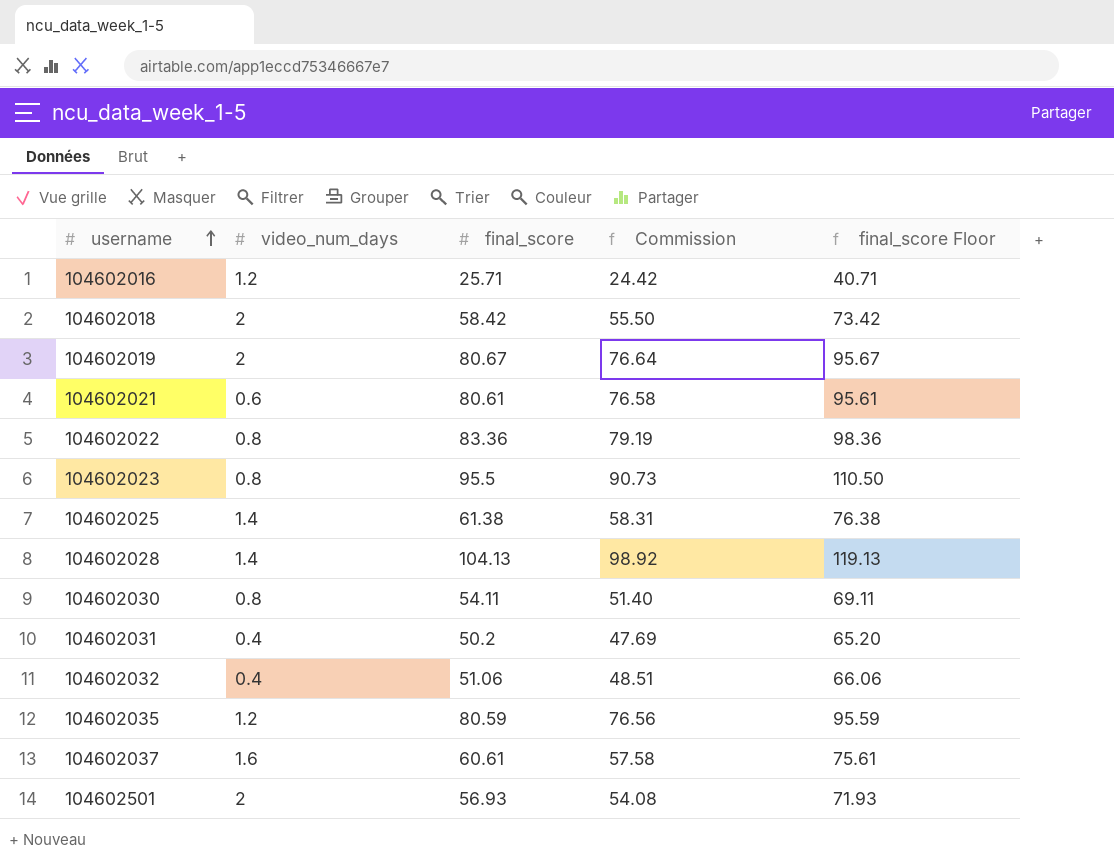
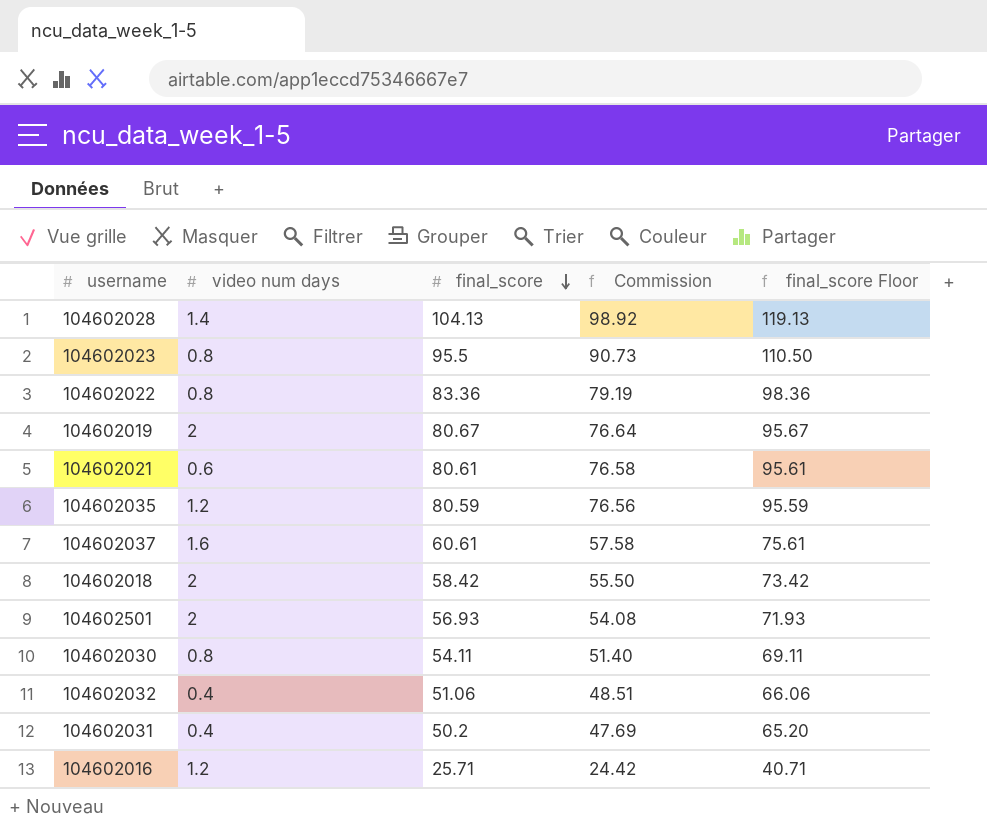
row order: username ascending -> final_score descending
column name: video_num_days -> video num days
row 104602025: 1.4 | 61.38 | 58.31 | 76.38 -> none

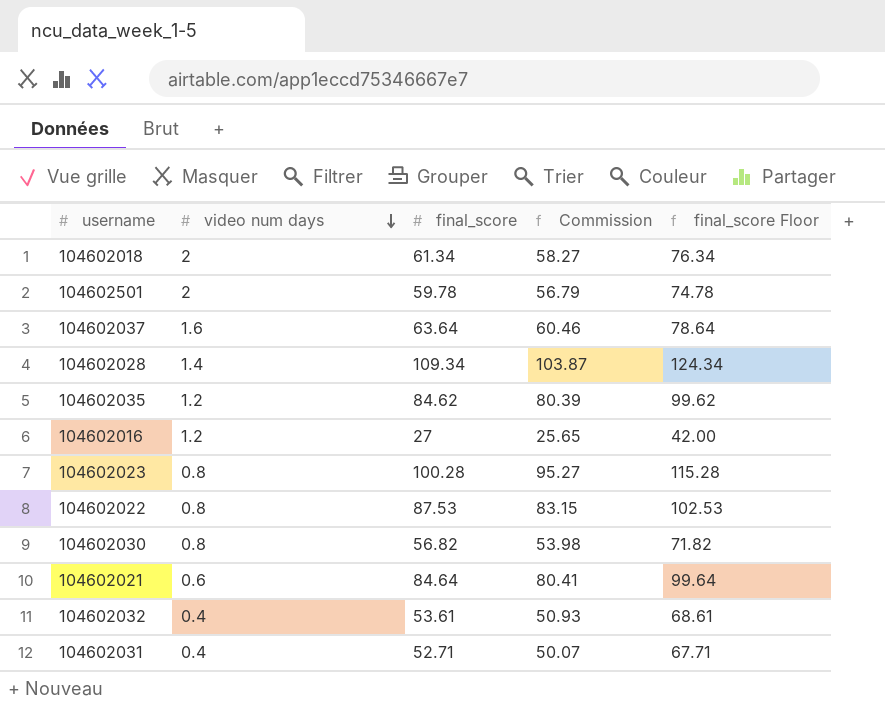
row order: final_score descending -> video num days descending
row 104602019: 2 | 80.67 | 76.64 | 95.67 -> none
104602018 | final_score: 58.42 -> 61.34
104602018 | Commission: 55.50 -> 58.27
104602018 | final_score Floor: 73.42 -> 76.34
104602501 | final_score: 56.93 -> 59.78
104602501 | Commission: 54.08 -> 56.79
104602501 | final_score Floor: 71.93 -> 74.78
104602037 | final_score: 60.61 -> 63.64
104602037 | Commission: 57.58 -> 60.46
104602037 | final_score Floor: 75.61 -> 78.64
104602028 | final_score: 104.13 -> 109.34
104602028 | Commission: 98.92 -> 103.87
104602028 | final_score Floor: 119.13 -> 124.34
104602035 | final_score: 80.59 -> 84.62
104602035 | Commission: 76.56 -> 80.39
104602035 | final_score Floor: 95.59 -> 99.62
104602016 | final_score: 25.71 -> 27
104602016 | Commission: 24.42 -> 25.65
104602016 | final_score Floor: 40.71 -> 42.00
104602023 | final_score: 95.5 -> 100.28
104602023 | Commission: 90.73 -> 95.27
104602023 | final_score Floor: 110.50 -> 115.28
104602022 | final_score: 83.36 -> 87.53
104602022 | Commission: 79.19 -> 83.15
104602022 | final_score Floor: 98.36 -> 102.53
104602030 | final_score: 54.11 -> 56.82
104602030 | Commission: 51.40 -> 53.98
104602030 | final_score Floor: 69.11 -> 71.82
104602021 | final_score: 80.61 -> 84.64
104602021 | Commission: 76.58 -> 80.41
104602021 | final_score Floor: 95.61 -> 99.64
104602032 | final_score: 51.06 -> 53.61
104602032 | Commission: 48.51 -> 50.93
104602032 | final_score Floor: 66.06 -> 68.61
104602031 | final_score: 50.2 -> 52.71
104602031 | Commission: 47.69 -> 50.07
104602031 | final_score Floor: 65.20 -> 67.71

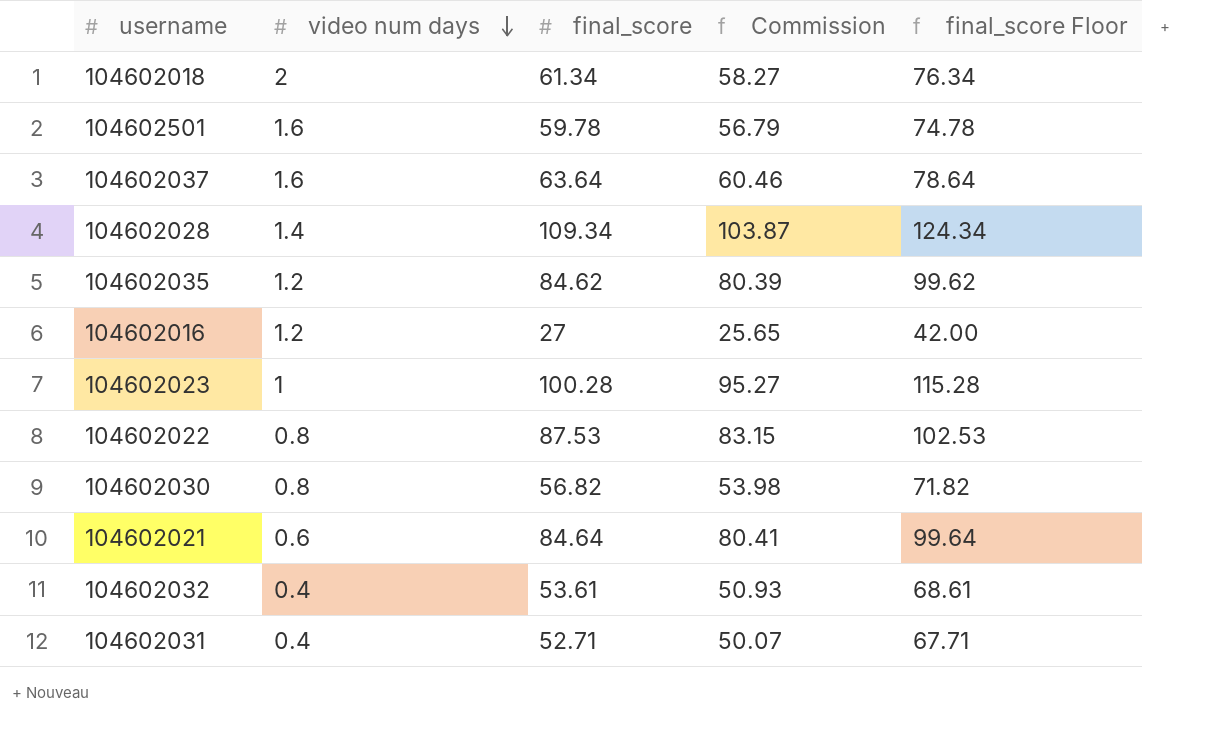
104602501 | video num days: 2 -> 1.6
104602023 | video num days: 0.8 -> 1

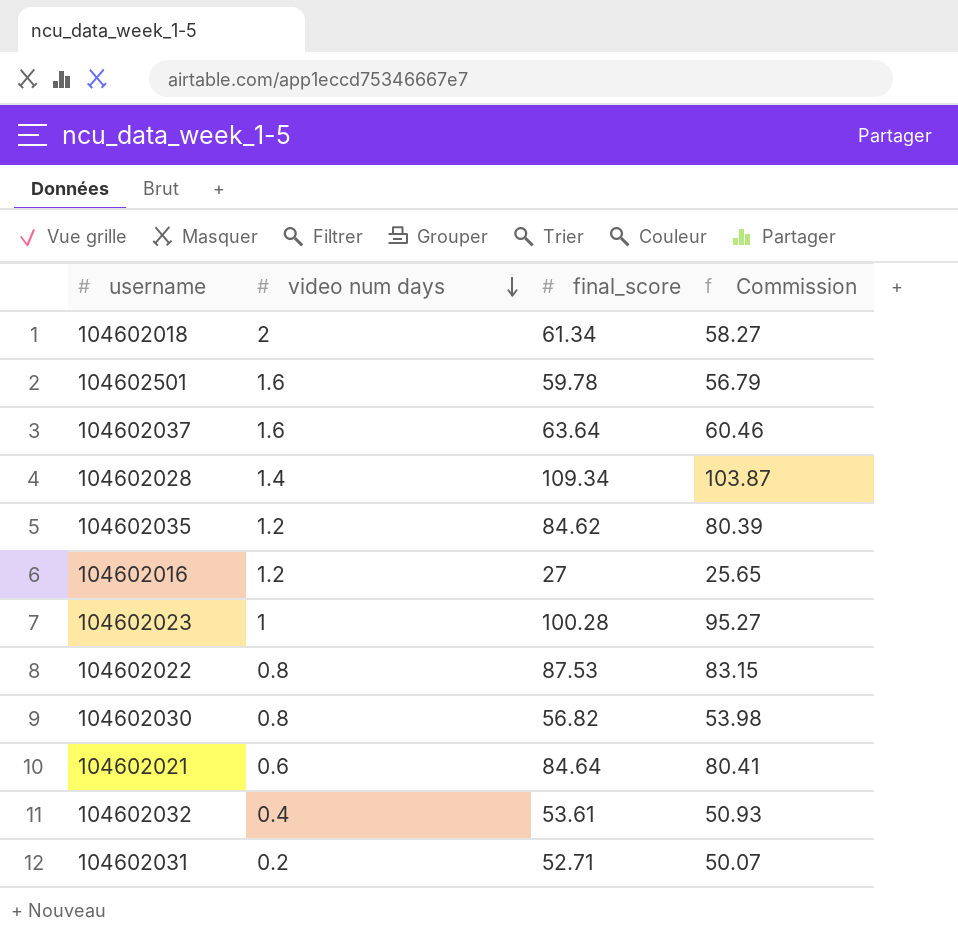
column final_score Floor | formula: [final_score] + 15 -> none
104602031 | video num days: 0.4 -> 0.2

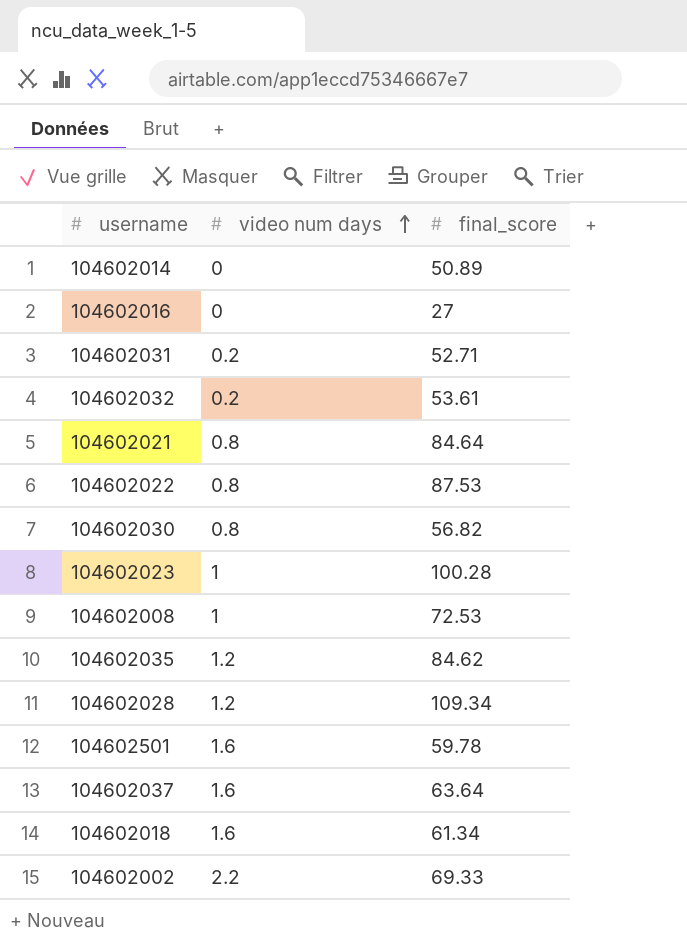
row order: video num days descending -> video num days ascending
column Commission | formula: [final_score] * 0.95 -> none
row 104602014: none -> 0 | 50.89
104602016 | video num days: 1.2 -> 0
104602032 | video num days: 0.4 -> 0.2
104602021 | video num days: 0.6 -> 0.8
row 104602008: none -> 1 | 72.53
104602028 | video num days: 1.4 -> 1.2
104602018 | video num days: 2 -> 1.6
row 104602002: none -> 2.2 | 69.33

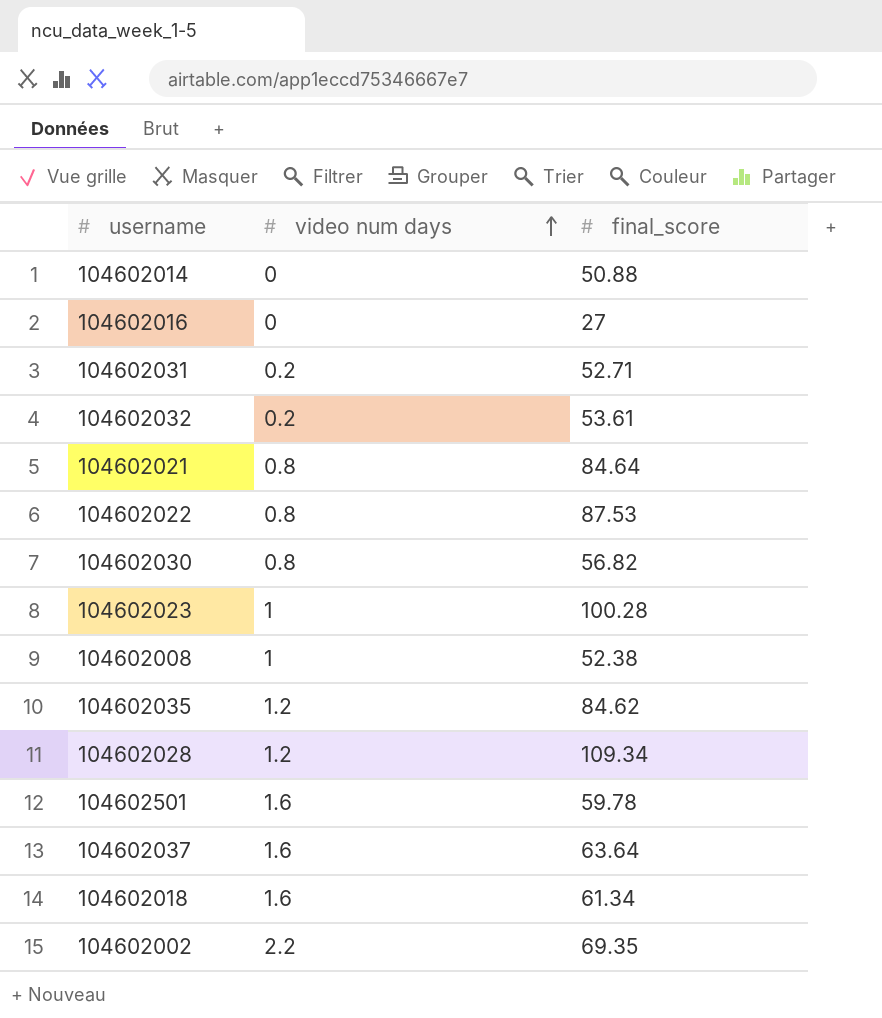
104602014 | final_score: 50.89 -> 50.88
104602008 | final_score: 72.53 -> 52.38
104602002 | final_score: 69.33 -> 69.35

